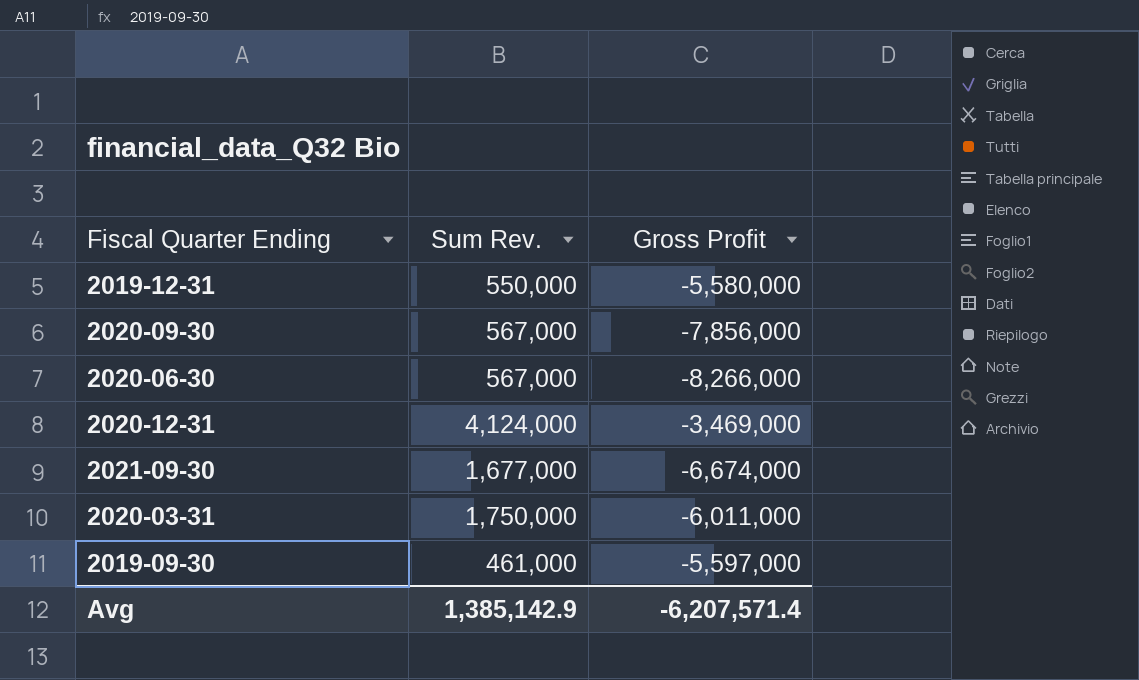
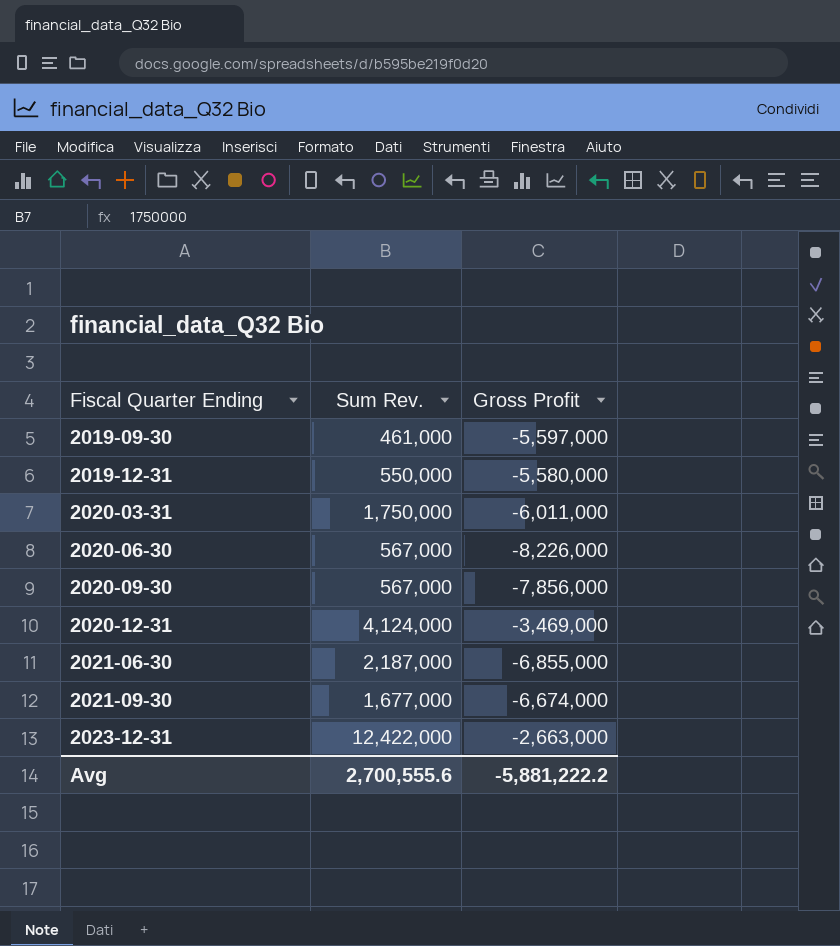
row order: none -> Fiscal Quarter Ending ascending
2020-06-30 | Gross Profit: -8,266,000 -> -8,226,000
row 2021-06-30: none -> 2,187,000 | -6,855,000
row 2023-12-31: none -> 12,422,000 | -2,663,000
Avg | Sum Rev.: 1,385,142.9 -> 2,700,555.6
Avg | Gross Profit: -6,207,571.4 -> -5,881,222.2

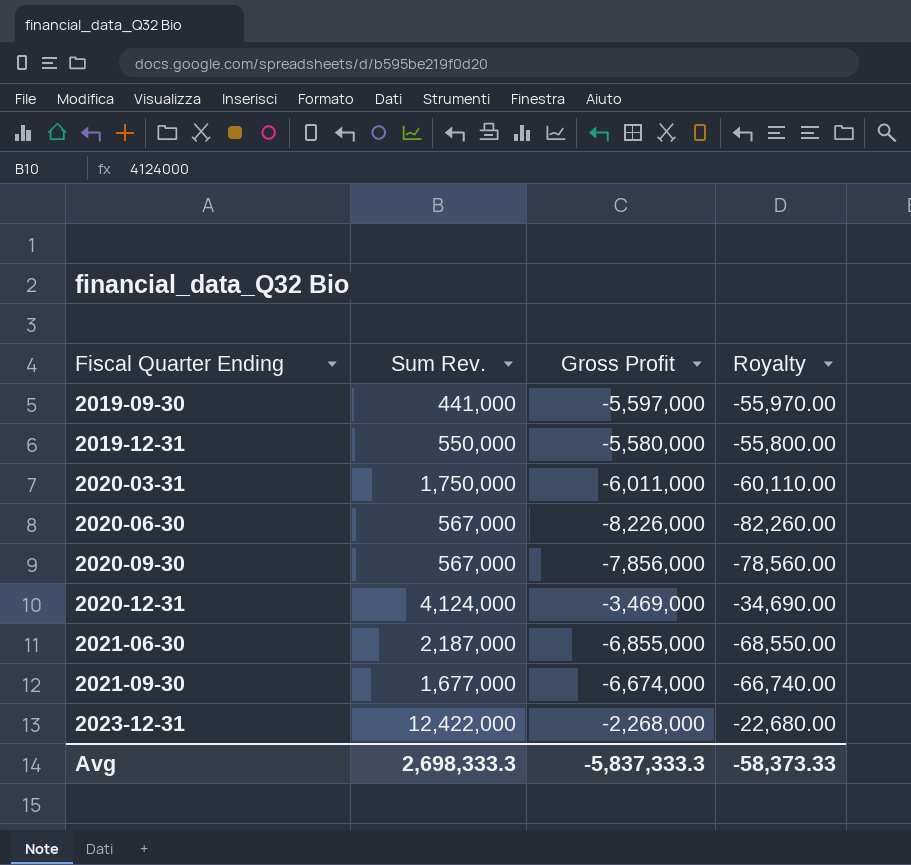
column Royalty | formula: none -> [Gross Profit] * 0.01
2019-09-30 | Sum Rev.: 461,000 -> 441,000
2023-12-31 | Gross Profit: -2,663,000 -> -2,268,000
Avg | Sum Rev.: 2,700,555.6 -> 2,698,333.3
Avg | Gross Profit: -5,881,222.2 -> -5,837,333.3

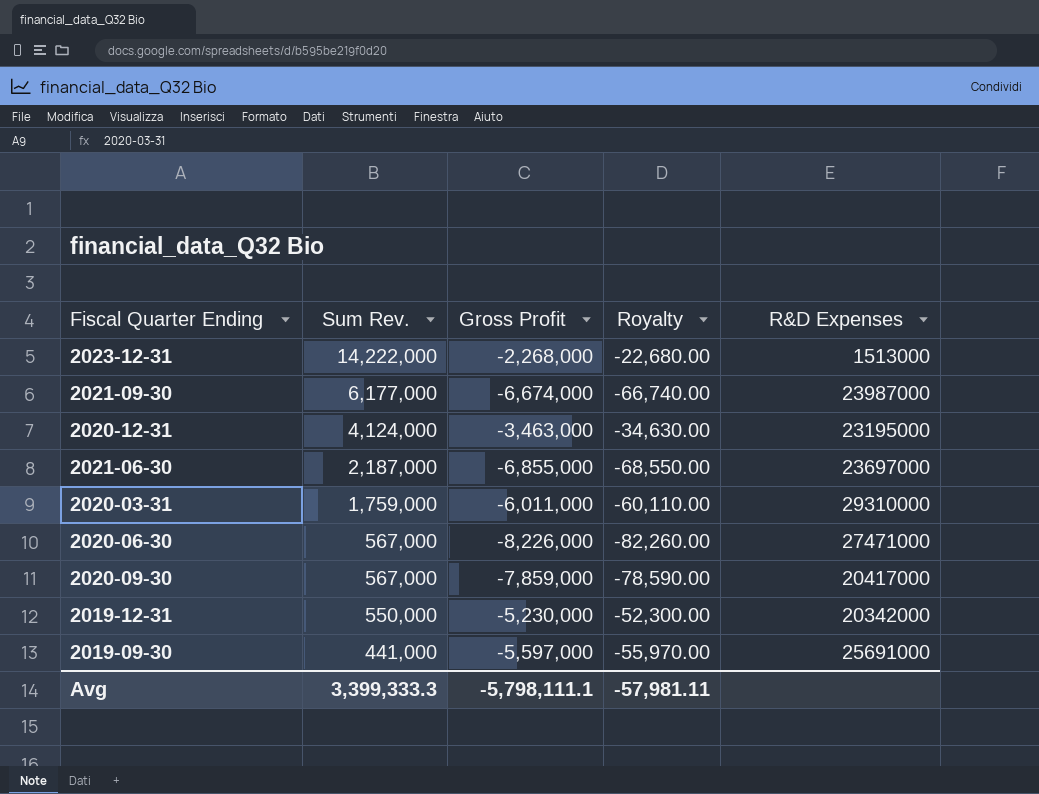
row order: Fiscal Quarter Ending ascending -> Sum Rev. descending
column R&D Expenses | position: none -> 5
2023-12-31 | Sum Rev.: 12,422,000 -> 14,222,000
2021-09-30 | Sum Rev.: 1,677,000 -> 6,177,000
2020-12-31 | Gross Profit: -3,469,000 -> -3,463,000
2020-12-31 | Royalty: -34,690.00 -> -34,630.00
2020-03-31 | Sum Rev.: 1,750,000 -> 1,759,000
2020-09-30 | Gross Profit: -7,856,000 -> -7,859,000
2020-09-30 | Royalty: -78,560.00 -> -78,590.00
2019-12-31 | Gross Profit: -5,580,000 -> -5,230,000
2019-12-31 | Royalty: -55,800.00 -> -52,300.00
Avg | Sum Rev.: 2,698,333.3 -> 3,399,333.3
Avg | Gross Profit: -5,837,333.3 -> -5,798,111.1
Avg | Royalty: -58,373.33 -> -57,981.11

